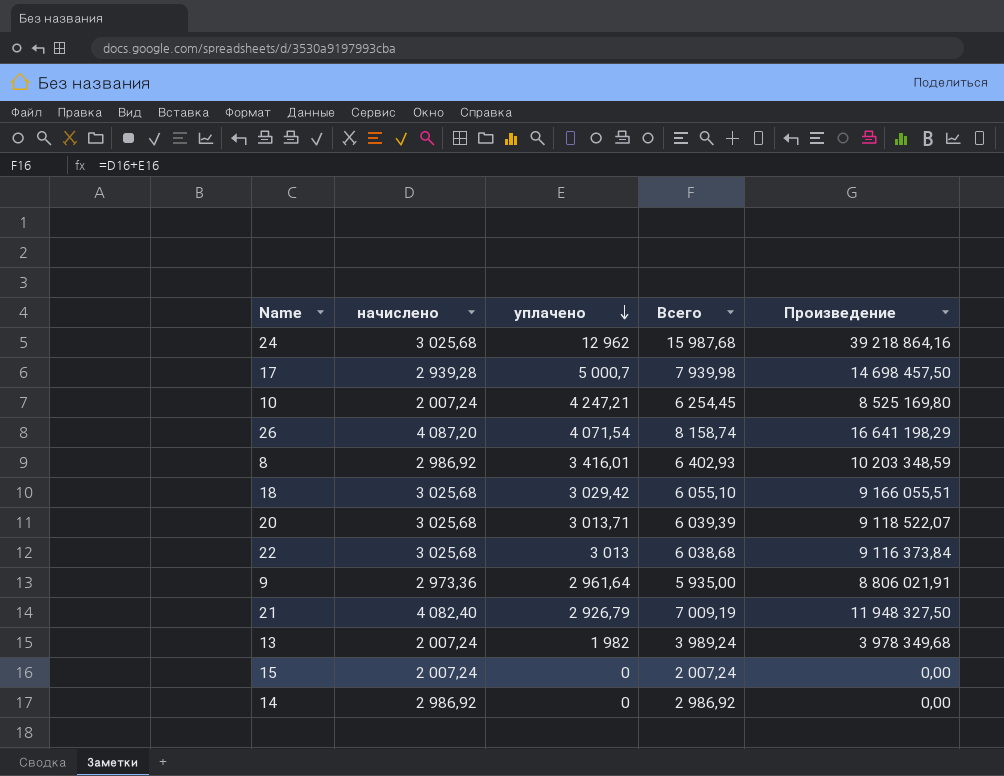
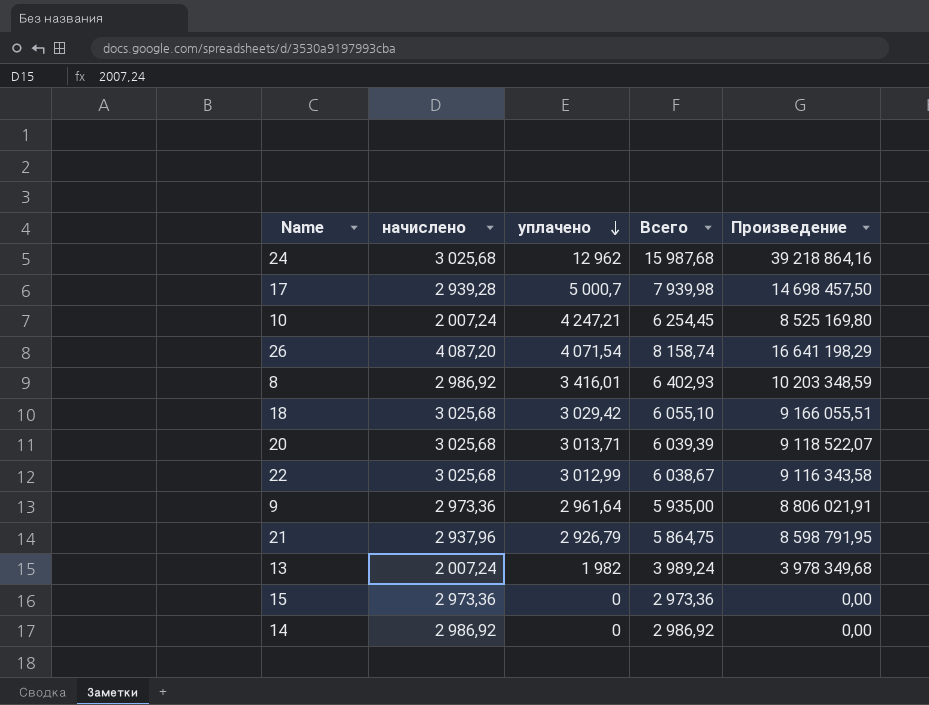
22 | уплачено: 3 013 -> 3 012,99
22 | Всего: 6 038,68 -> 6 038,67
22 | Произведение: 9 116 373,84 -> 9 116 343,58
21 | начислено: 4 082,40 -> 2 937,96
21 | Всего: 7 009,19 -> 5 864,75
21 | Произведение: 11 948 327,50 -> 8 598 791,95
15 | начислено: 2 007,24 -> 2 973,36
15 | Всего: 2 007,24 -> 2 973,36

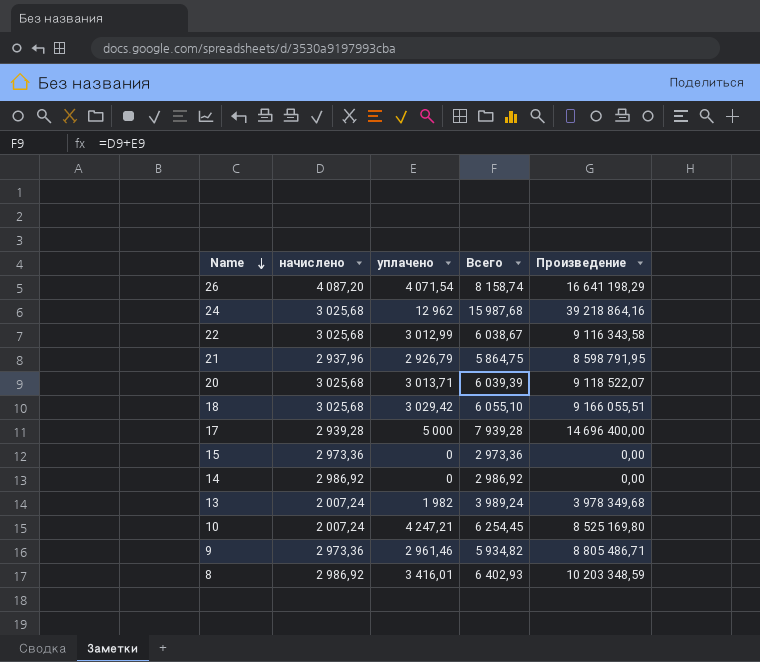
row order: уплачено descending -> Name descending
17 | уплачено: 5 000,7 -> 5 000
17 | Всего: 7 939,98 -> 7 939,28
17 | Произведение: 14 698 457,50 -> 14 696 400,00
9 | уплачено: 2 961,64 -> 2 961,46
9 | Всего: 5 935,00 -> 5 934,82
9 | Произведение: 8 806 021,91 -> 8 805 486,71

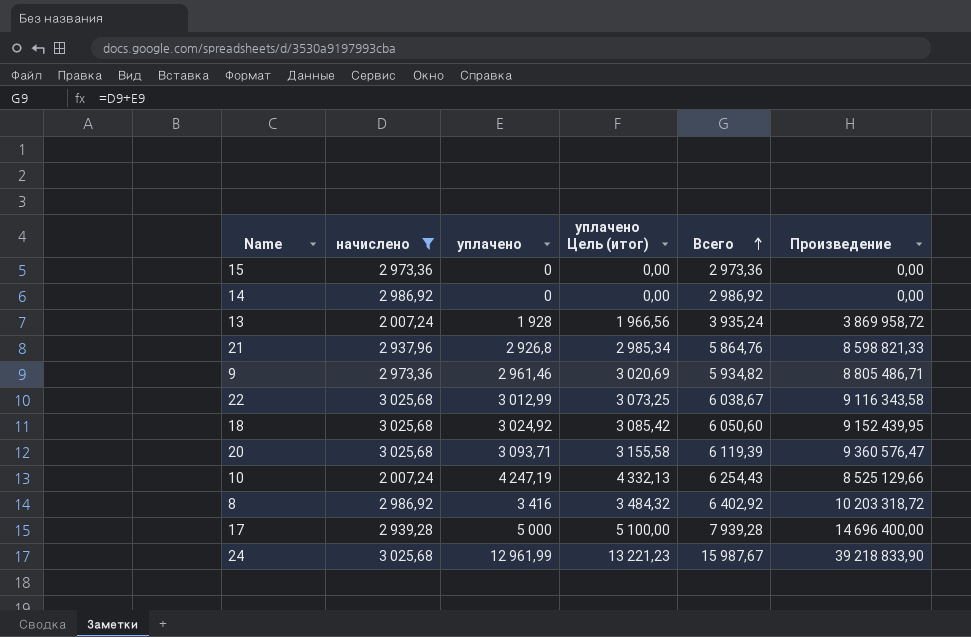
filter: none -> начислено != 4 087,20
row order: Name descending -> Всего ascending
column уплачено Цель (итог) | formula: none -> [уплачено] * 1,02
13 | уплачено: 1 982 -> 1 928
13 | Всего: 3 989,24 -> 3 935,24
13 | Произведение: 3 978 349,68 -> 3 869 958,72
21 | уплачено: 2 926,79 -> 2 926,8
21 | Всего: 5 864,75 -> 5 864,76
21 | Произведение: 8 598 791,95 -> 8 598 821,33
18 | уплачено: 3 029,42 -> 3 024,92
18 | Всего: 6 055,10 -> 6 050,60
18 | Произведение: 9 166 055,51 -> 9 152 439,95
20 | уплачено: 3 013,71 -> 3 093,71
20 | Всего: 6 039,39 -> 6 119,39
20 | Произведение: 9 118 522,07 -> 9 360 576,47
10 | уплачено: 4 247,21 -> 4 247,19
10 | Всего: 6 254,45 -> 6 254,43
10 | Произведение: 8 525 169,80 -> 8 525 129,66
8 | уплачено: 3 416,01 -> 3 416
8 | Всего: 6 402,93 -> 6 402,92
8 | Произведение: 10 203 348,59 -> 10 203 318,72
24 | уплачено: 12 962 -> 12 961,99
24 | Всего: 15 987,68 -> 15 987,67
24 | Произведение: 39 218 864,16 -> 39 218 833,90

